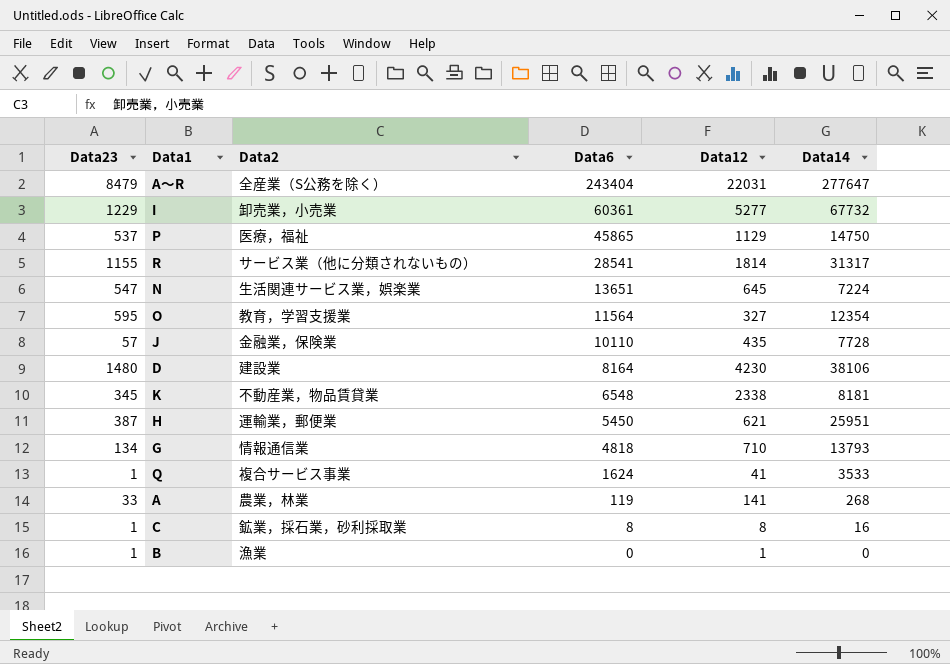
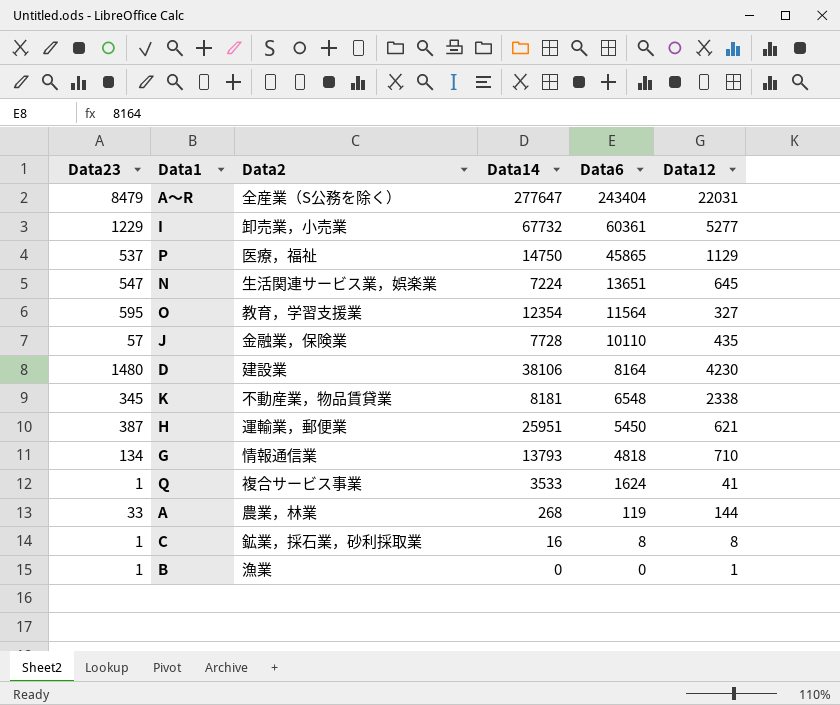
column Data14 | position: 6 -> 4
row R: 1155 | サービス業（他に分類されないもの） | 28541 | 1814 | 31317 -> none
A | Data12: 141 -> 144

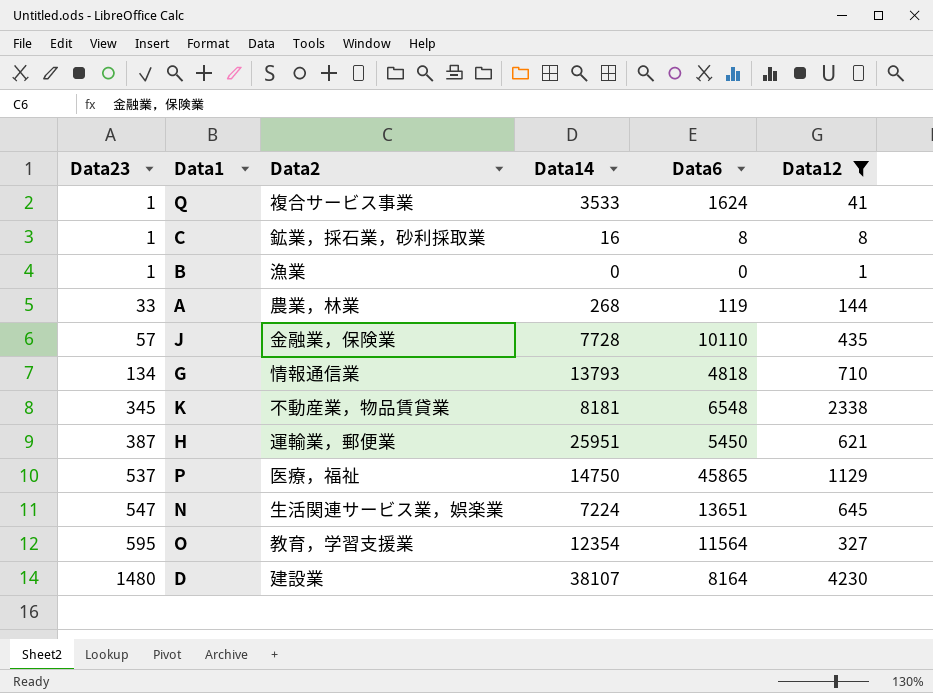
filter: none -> Data12 <= 4230
row order: Data6 descending -> Data23 ascending
D | Data14: 38106 -> 38107

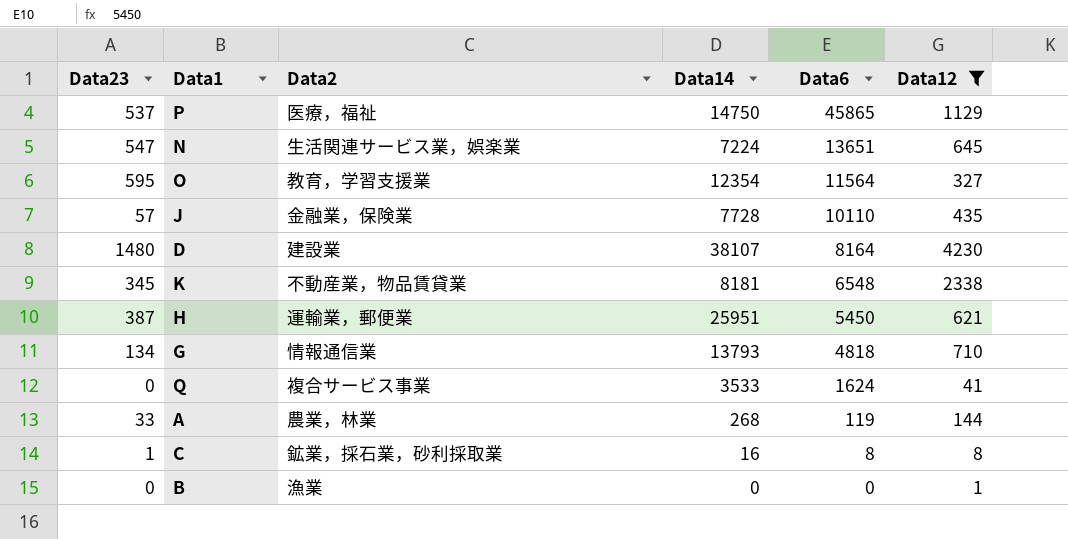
row order: Data23 ascending -> Data6 descending
Q | Data23: 1 -> 0
B | Data23: 1 -> 0

